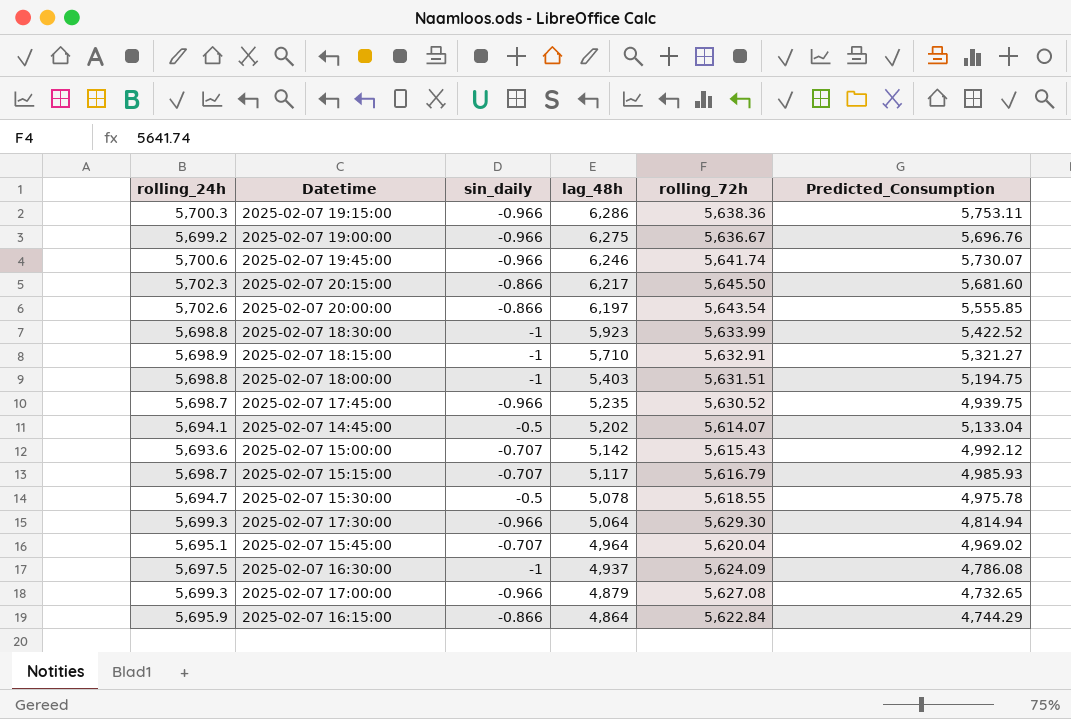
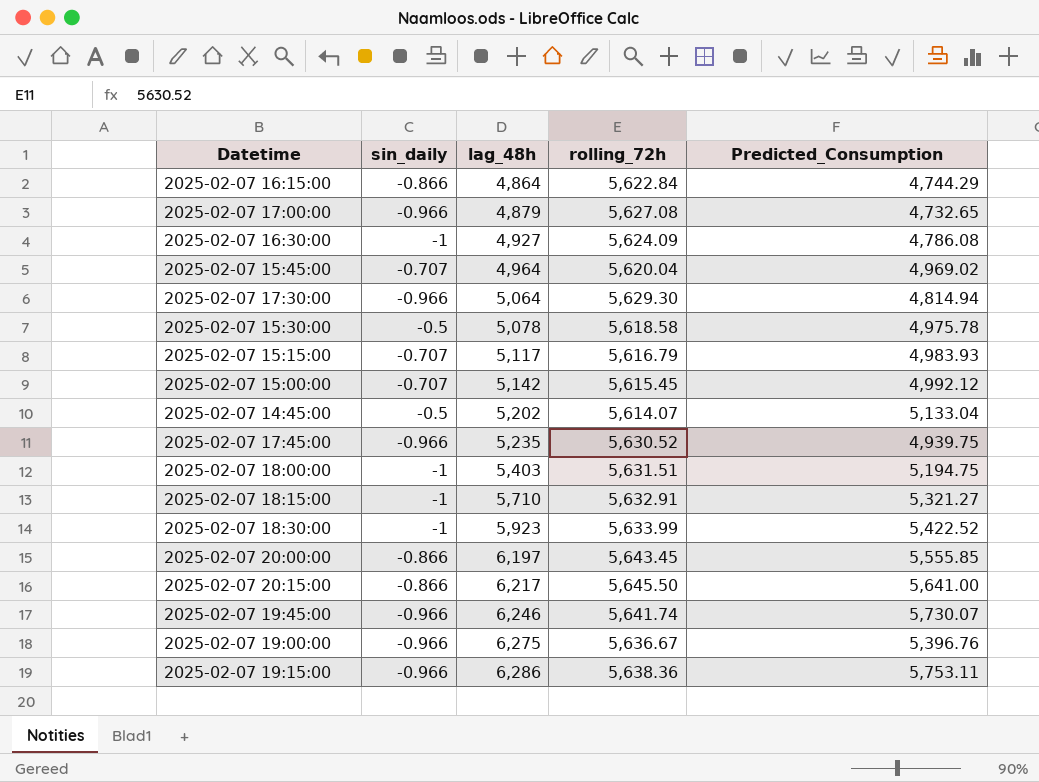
row order: lag_48h descending -> lag_48h ascending
column rolling_24h | position: 1 -> none
2025-02-07 16:30:00 | lag_48h: 4,937 -> 4,927
2025-02-07 15:30:00 | rolling_72h: 5,618.55 -> 5,618.58
2025-02-07 15:15:00 | Predicted_Consumption: 4,985.93 -> 4,983.93
2025-02-07 15:00:00 | rolling_72h: 5,615.43 -> 5,615.45
2025-02-07 20:00:00 | rolling_72h: 5,643.54 -> 5,643.45
2025-02-07 20:15:00 | Predicted_Consumption: 5,681.60 -> 5,641.00
2025-02-07 19:00:00 | Predicted_Consumption: 5,696.76 -> 5,396.76

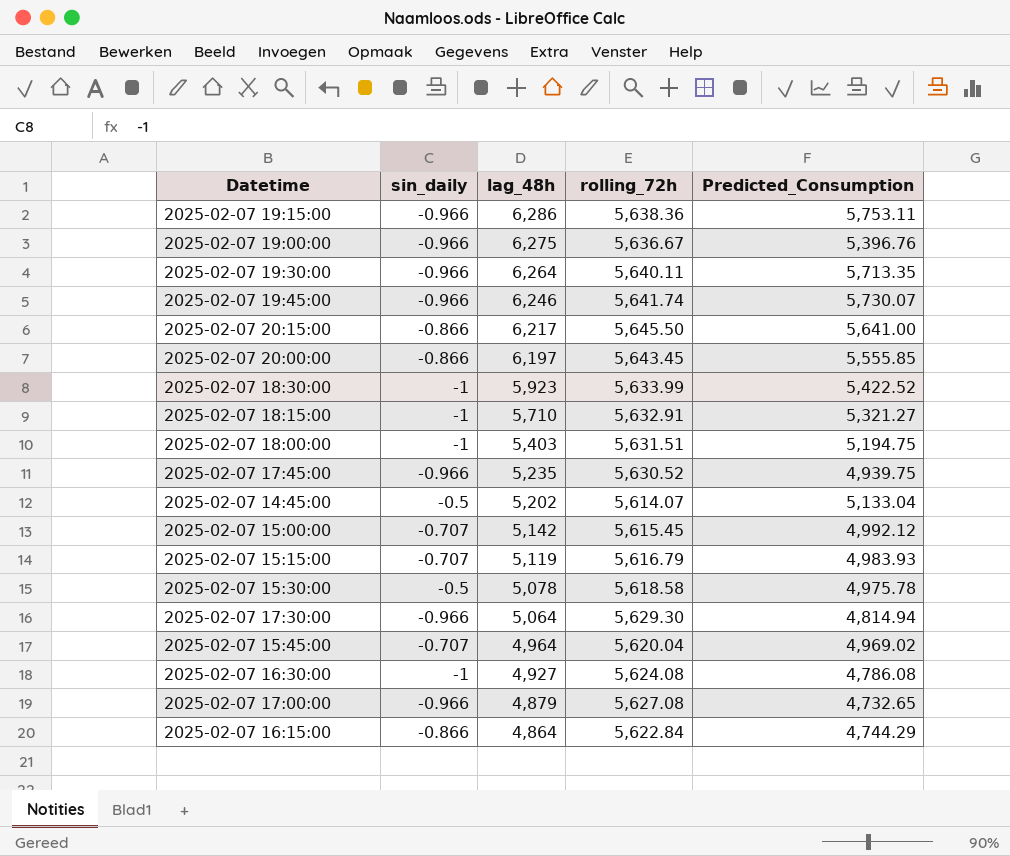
row order: lag_48h ascending -> lag_48h descending
row 2025-02-07 19:30:00: none -> -0.966 | 6,264 | 5,640.11 | 5,713.35
2025-02-07 15:15:00 | lag_48h: 5,117 -> 5,119
2025-02-07 16:30:00 | rolling_72h: 5,624.09 -> 5,624.08

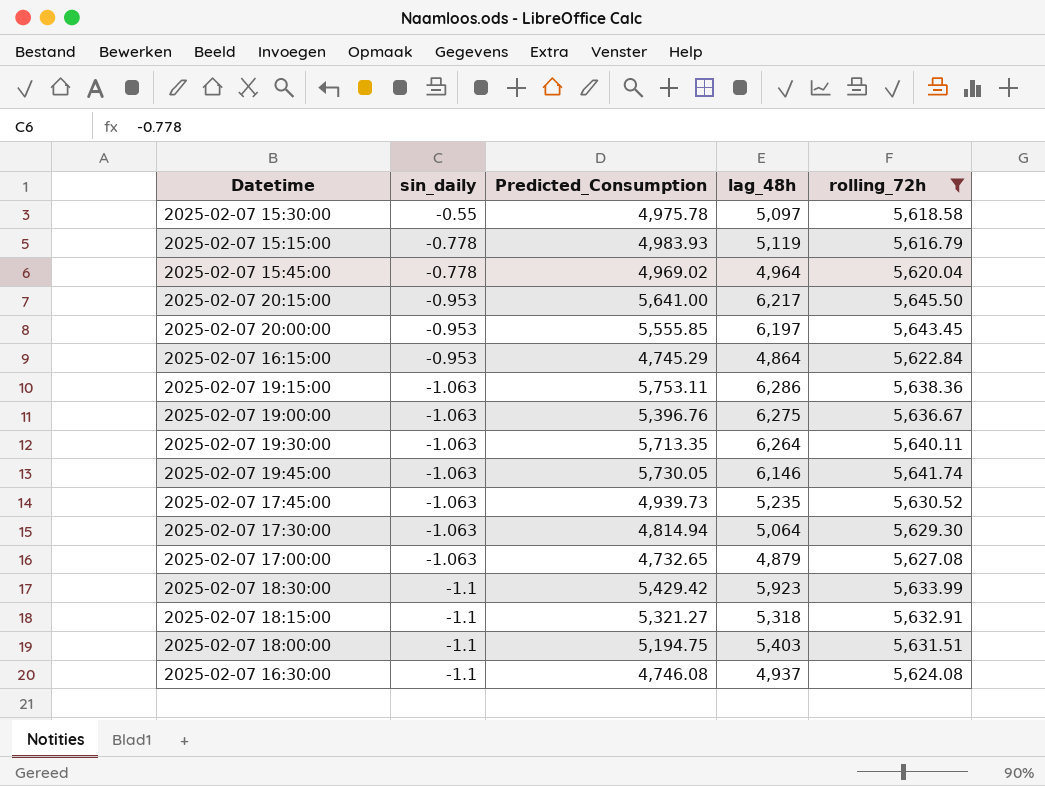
filter: none -> rolling_72h >= 5,616.79
row order: lag_48h descending -> sin_daily descending
column Predicted_Consumption | position: 5 -> 3
2025-02-07 15:30:00 | sin_daily: -0.5 -> -0.55
2025-02-07 15:30:00 | lag_48h: 5,078 -> 5,097
2025-02-07 15:15:00 | sin_daily: -0.707 -> -0.778
2025-02-07 15:45:00 | sin_daily: -0.707 -> -0.778
2025-02-07 20:15:00 | sin_daily: -0.866 -> -0.953
2025-02-07 20:00:00 | sin_daily: -0.866 -> -0.953
2025-02-07 16:15:00 | sin_daily: -0.866 -> -0.953
2025-02-07 16:15:00 | Predicted_Consumption: 4,744.29 -> 4,745.29
2025-02-07 19:15:00 | sin_daily: -0.966 -> -1.063
2025-02-07 19:00:00 | sin_daily: -0.966 -> -1.063
2025-02-07 19:30:00 | sin_daily: -0.966 -> -1.063
2025-02-07 19:45:00 | sin_daily: -0.966 -> -1.063
2025-02-07 19:45:00 | Predicted_Consumption: 5,730.07 -> 5,730.05
2025-02-07 19:45:00 | lag_48h: 6,246 -> 6,146
2025-02-07 17:45:00 | sin_daily: -0.966 -> -1.063
2025-02-07 17:45:00 | Predicted_Consumption: 4,939.75 -> 4,939.73
2025-02-07 17:30:00 | sin_daily: -0.966 -> -1.063
2025-02-07 17:00:00 | sin_daily: -0.966 -> -1.063
2025-02-07 18:30:00 | sin_daily: -1 -> -1.1
2025-02-07 18:30:00 | Predicted_Consumption: 5,422.52 -> 5,429.42
2025-02-07 18:15:00 | sin_daily: -1 -> -1.1
2025-02-07 18:15:00 | lag_48h: 5,710 -> 5,318
2025-02-07 18:00:00 | sin_daily: -1 -> -1.1
2025-02-07 16:30:00 | sin_daily: -1 -> -1.1
2025-02-07 16:30:00 | Predicted_Consumption: 4,786.08 -> 4,746.08
2025-02-07 16:30:00 | lag_48h: 4,927 -> 4,937

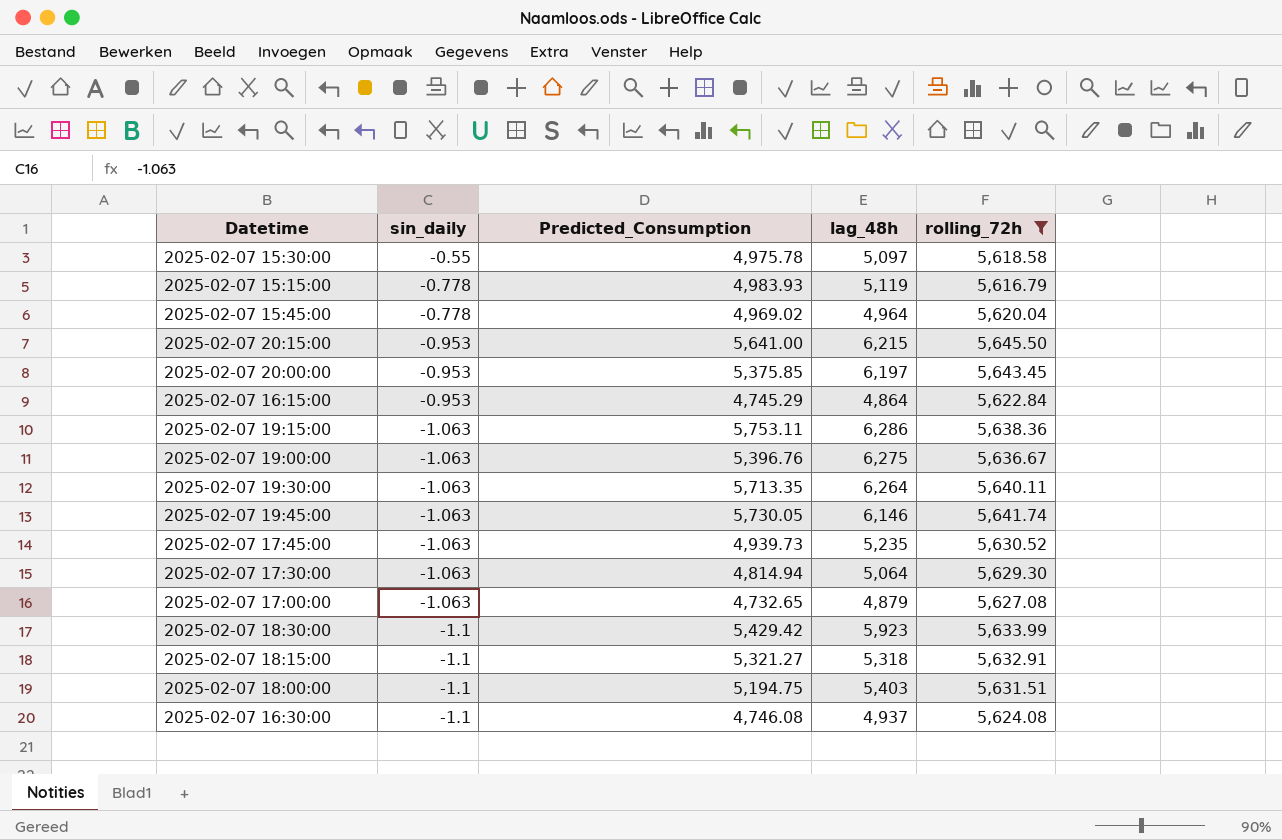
2025-02-07 20:15:00 | lag_48h: 6,217 -> 6,215
2025-02-07 20:00:00 | Predicted_Consumption: 5,555.85 -> 5,375.85

